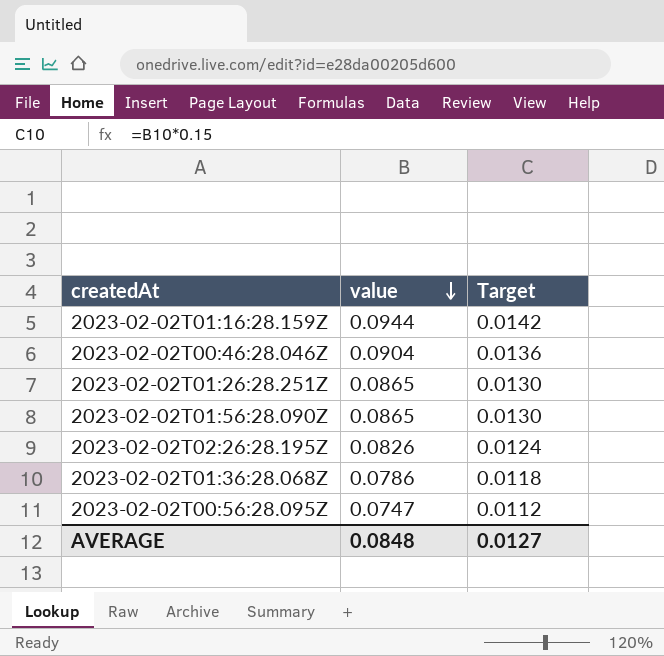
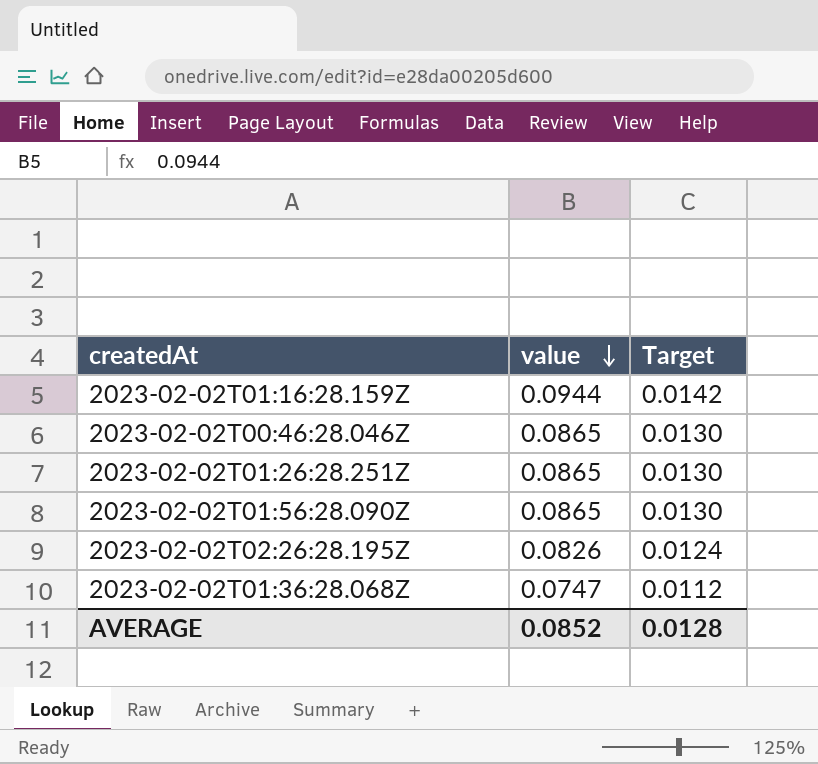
row 2023-02-02T00:56:28.095Z: 0.0747 | 0.0112 -> none
2023-02-02T00:46:28.046Z | value: 0.0904 -> 0.0865
2023-02-02T00:46:28.046Z | Target: 0.0136 -> 0.0130
2023-02-02T01:36:28.068Z | value: 0.0786 -> 0.0747
2023-02-02T01:36:28.068Z | Target: 0.0118 -> 0.0112
AVERAGE | value: 0.0848 -> 0.0852
AVERAGE | Target: 0.0127 -> 0.0128

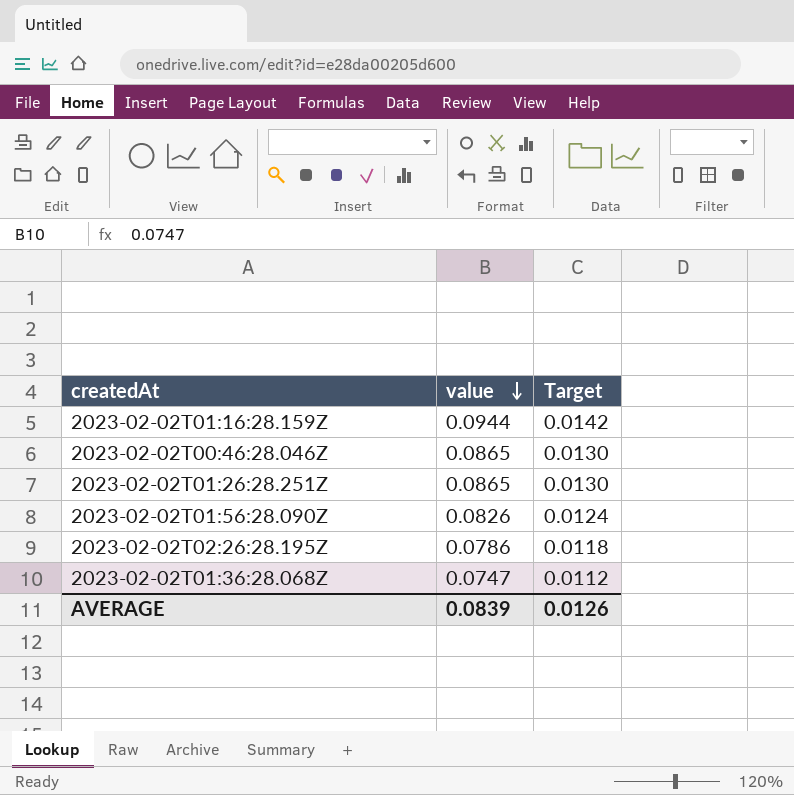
2023-02-02T01:56:28.090Z | value: 0.0865 -> 0.0826
2023-02-02T01:56:28.090Z | Target: 0.0130 -> 0.0124
2023-02-02T02:26:28.195Z | value: 0.0826 -> 0.0786
2023-02-02T02:26:28.195Z | Target: 0.0124 -> 0.0118
AVERAGE | value: 0.0852 -> 0.0839
AVERAGE | Target: 0.0128 -> 0.0126

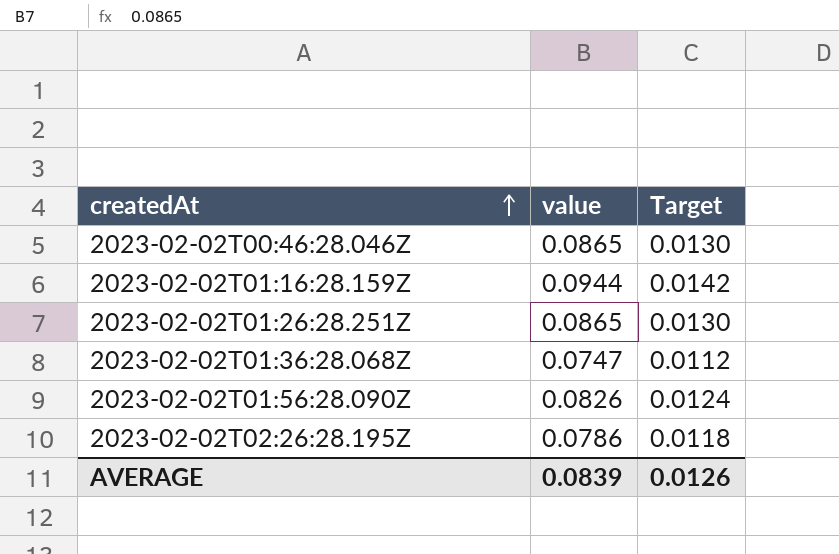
row order: value descending -> createdAt ascending

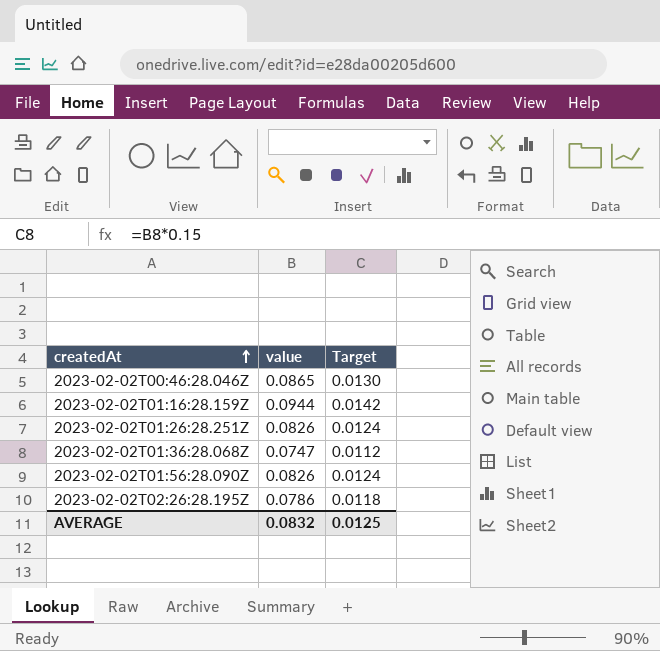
2023-02-02T01:26:28.251Z | value: 0.0865 -> 0.0826
2023-02-02T01:26:28.251Z | Target: 0.0130 -> 0.0124
AVERAGE | value: 0.0839 -> 0.0832
AVERAGE | Target: 0.0126 -> 0.0125

